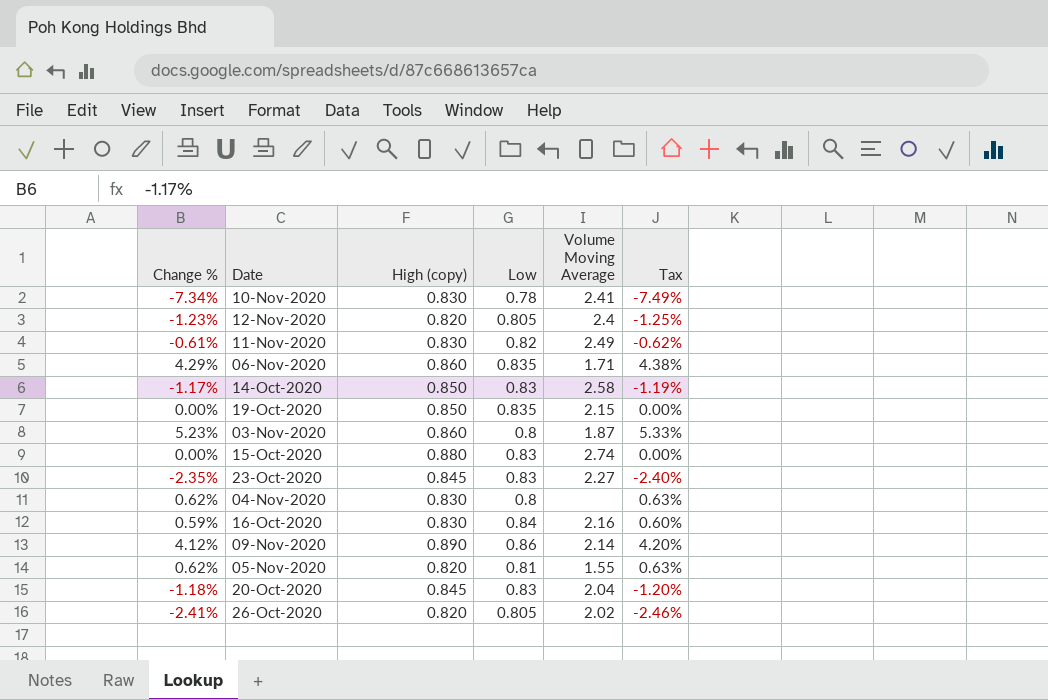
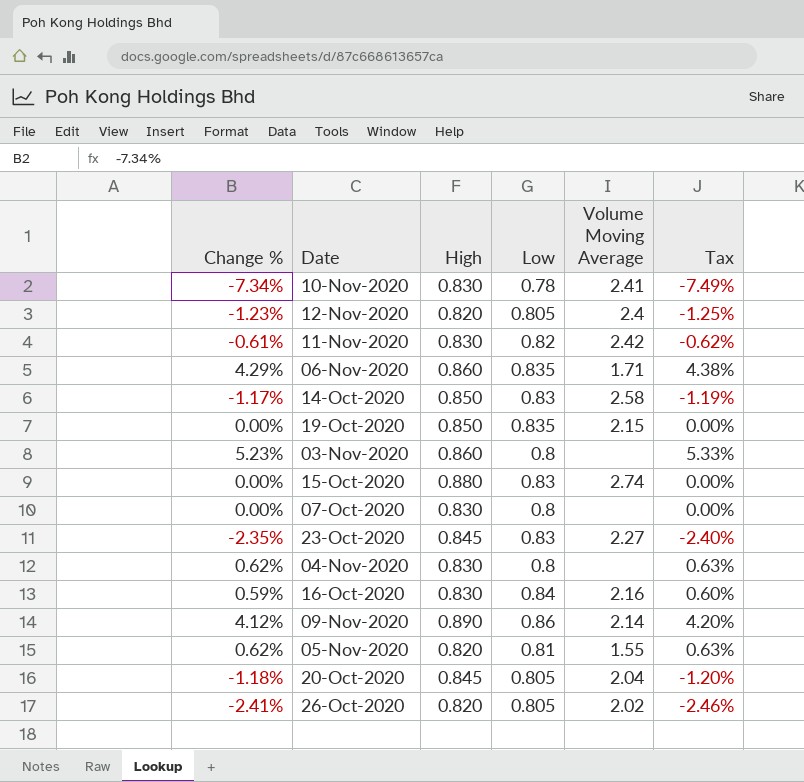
column name: High (copy) -> High
11-Nov-2020 | Volume Moving Average: 2.49 -> 2.42
03-Nov-2020 | Volume Moving Average: 1.87 -> none
row 07-Oct-2020: none -> 0.00% | 0.830 | 0.8 | none | 0.00%
20-Oct-2020 | Low: 0.83 -> 0.805

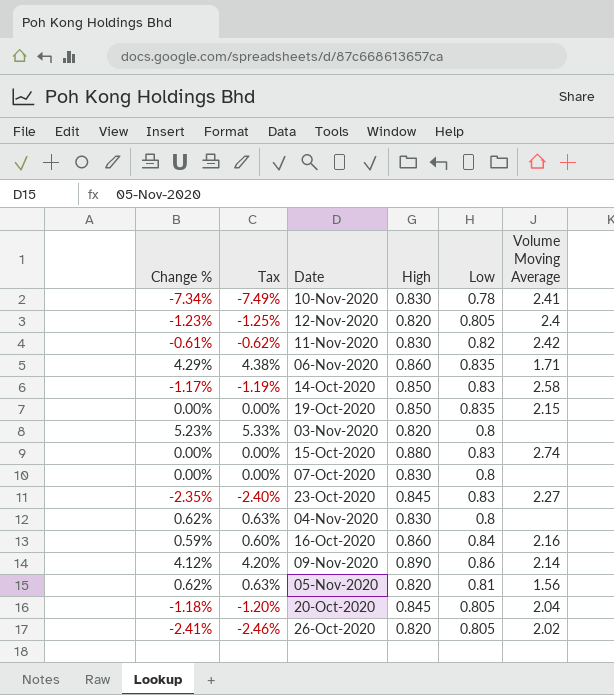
column Tax | position: 6 -> 2
03-Nov-2020 | High: 0.860 -> 0.820
16-Oct-2020 | High: 0.830 -> 0.860
05-Nov-2020 | Volume Moving Average: 1.55 -> 1.56

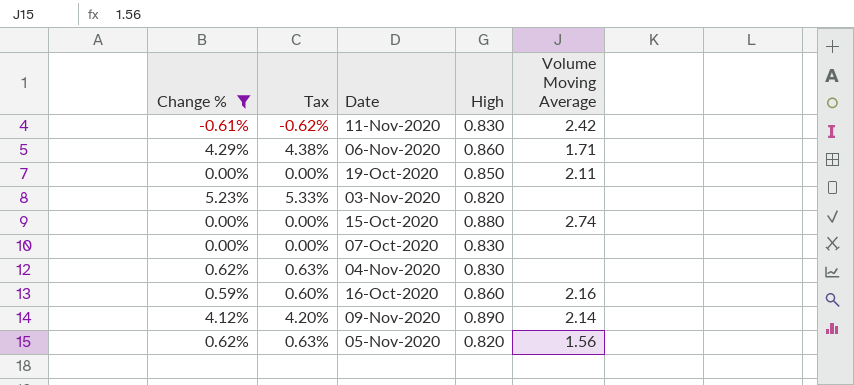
filter: none -> Change % >= -0.61%
column Low | position: 5 -> none
19-Oct-2020 | Volume Moving Average: 2.15 -> 2.11

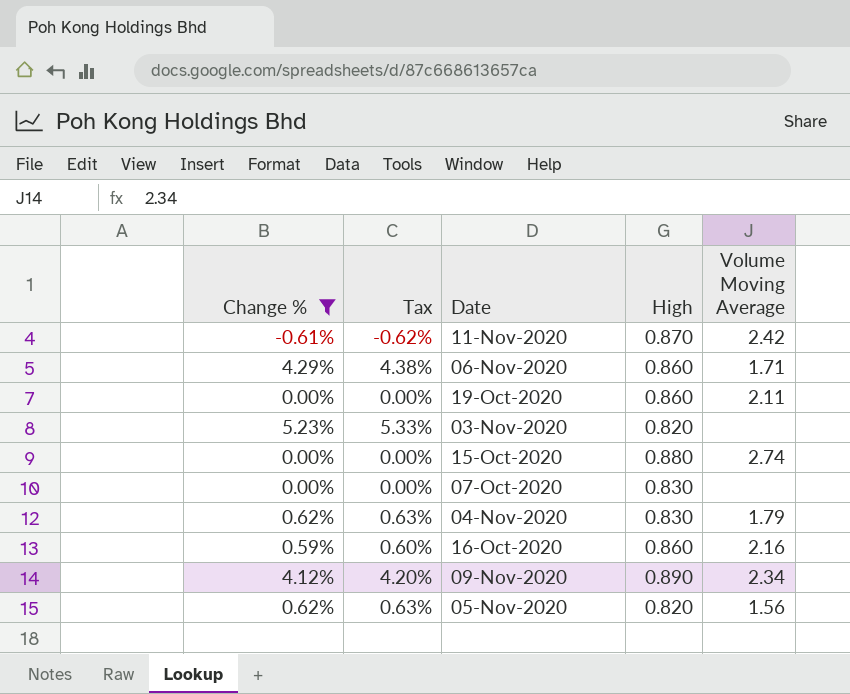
11-Nov-2020 | High: 0.830 -> 0.870
19-Oct-2020 | High: 0.850 -> 0.860
04-Nov-2020 | Volume Moving Average: none -> 1.79
09-Nov-2020 | Volume Moving Average: 2.14 -> 2.34

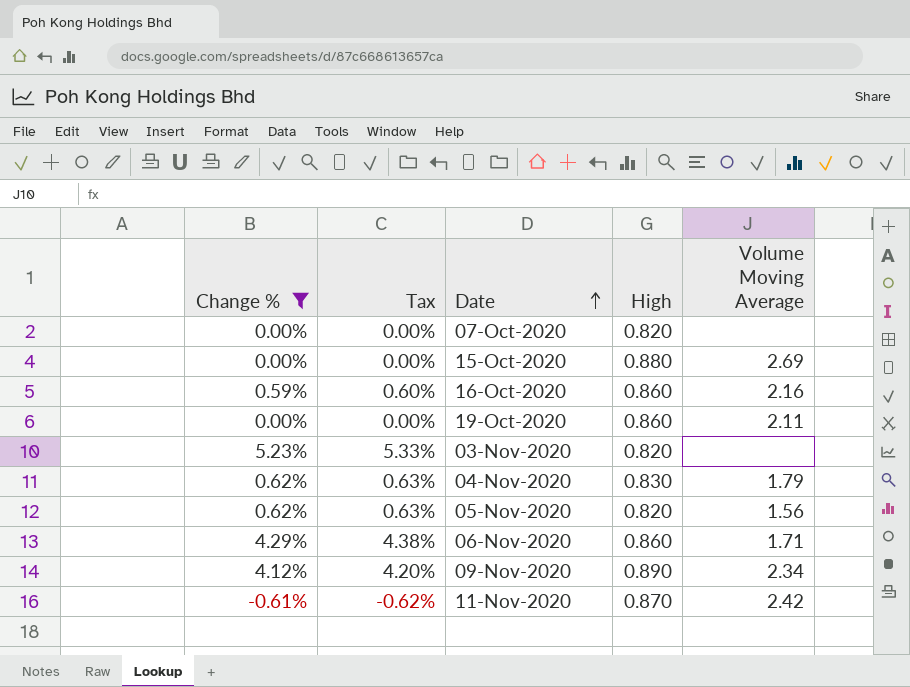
row order: none -> Date ascending
07-Oct-2020 | High: 0.830 -> 0.820
15-Oct-2020 | Volume Moving Average: 2.74 -> 2.69

